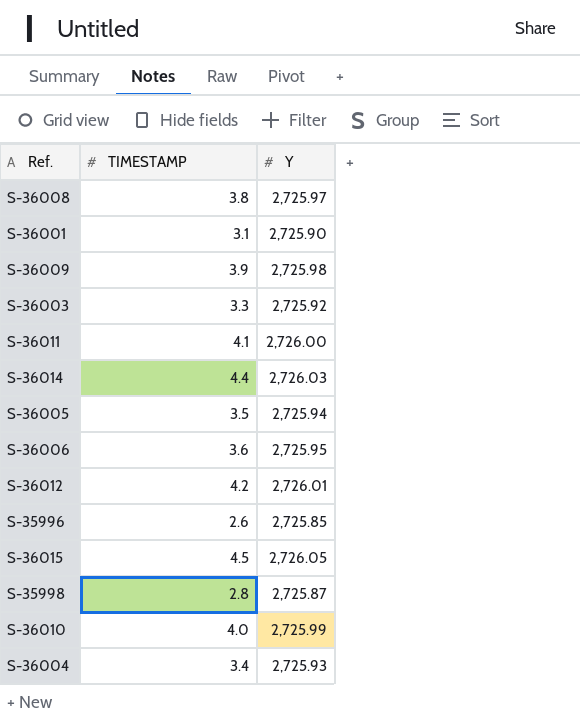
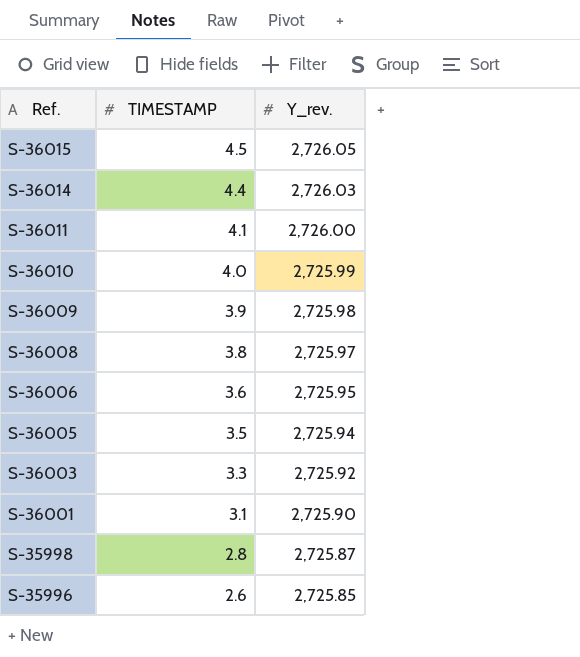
row order: none -> Ref. descending
column name: Y -> Y_rev.
row S-36012: 4.2 | 2,726.01 -> none
row S-36004: 3.4 | 2,725.93 -> none

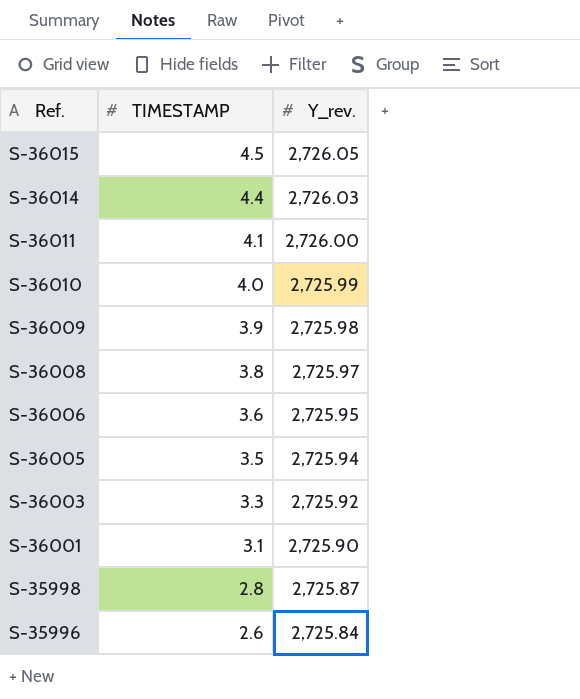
S-35996 | Y_rev.: 2,725.85 -> 2,725.84

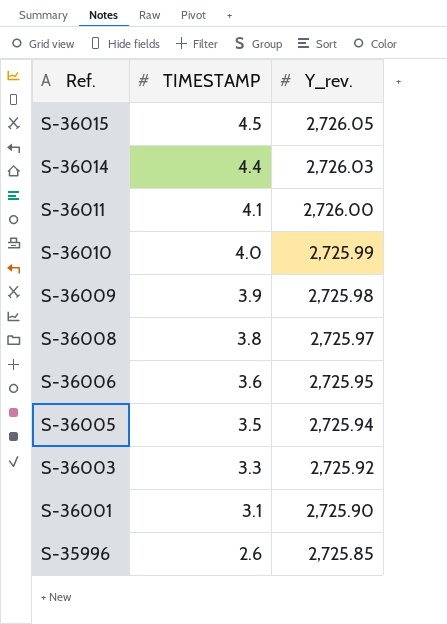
row S-35998: 2.8 | 2,725.87 -> none
S-35996 | Y_rev.: 2,725.84 -> 2,725.85

